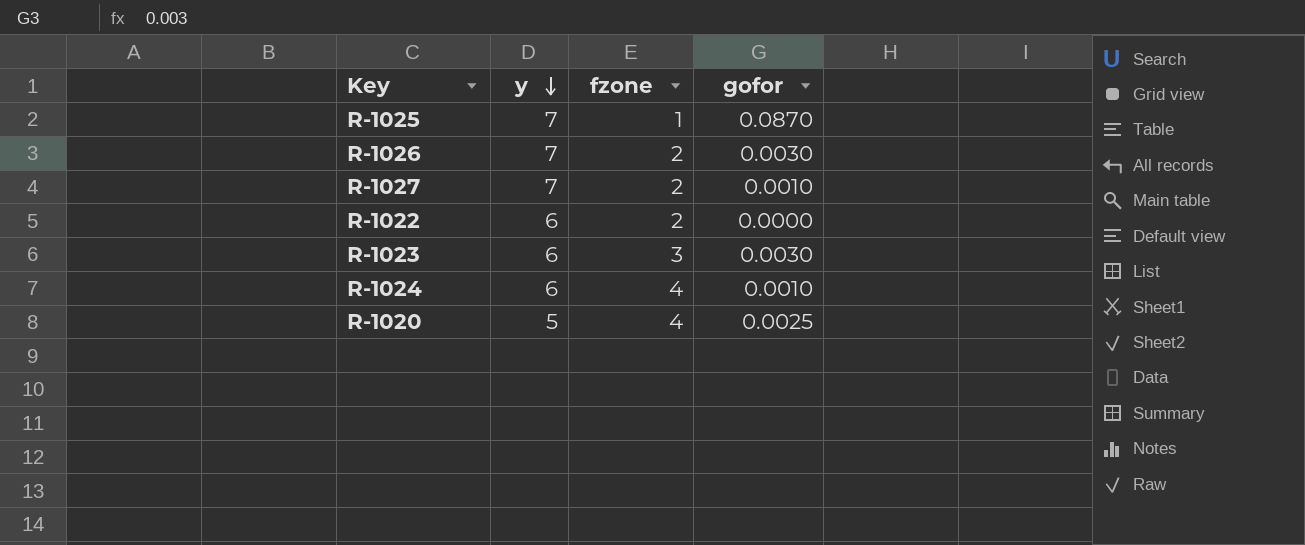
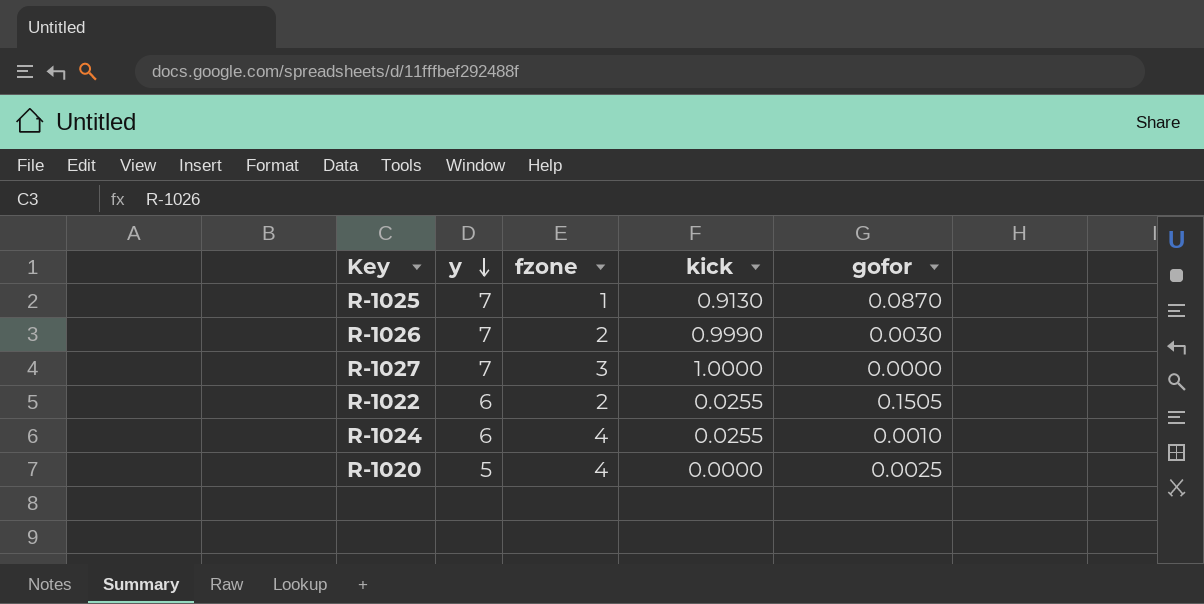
column kick | position: none -> 4
row R-1023: 6 | 3 | 0.0030 -> none
R-1027 | fzone: 2 -> 3
R-1027 | gofor: 0.0010 -> 0.0000
R-1022 | gofor: 0.0000 -> 0.1505

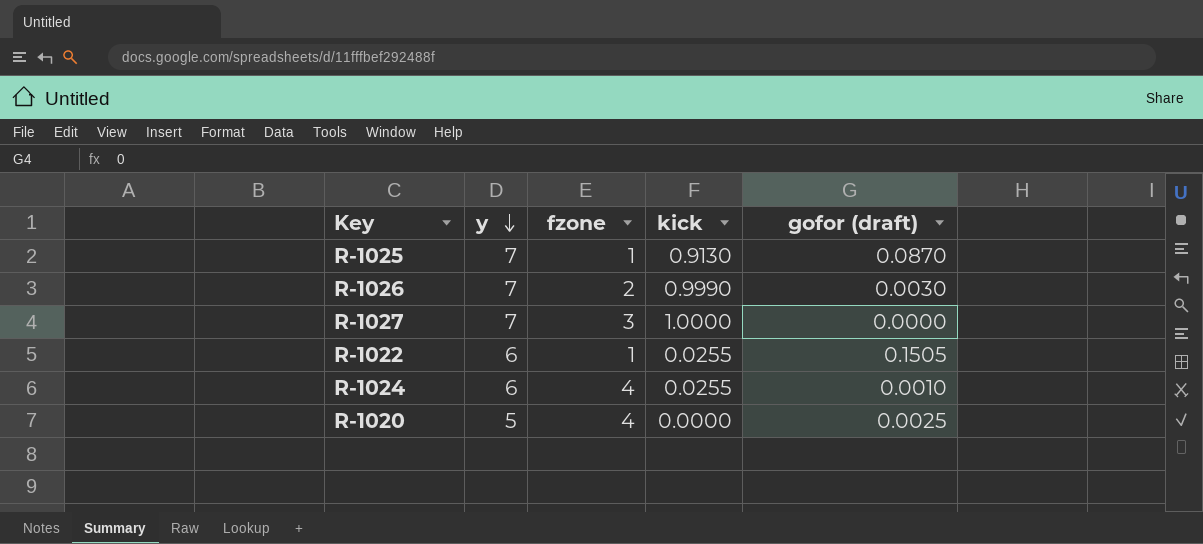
column name: gofor -> gofor (draft)
R-1022 | fzone: 2 -> 1

